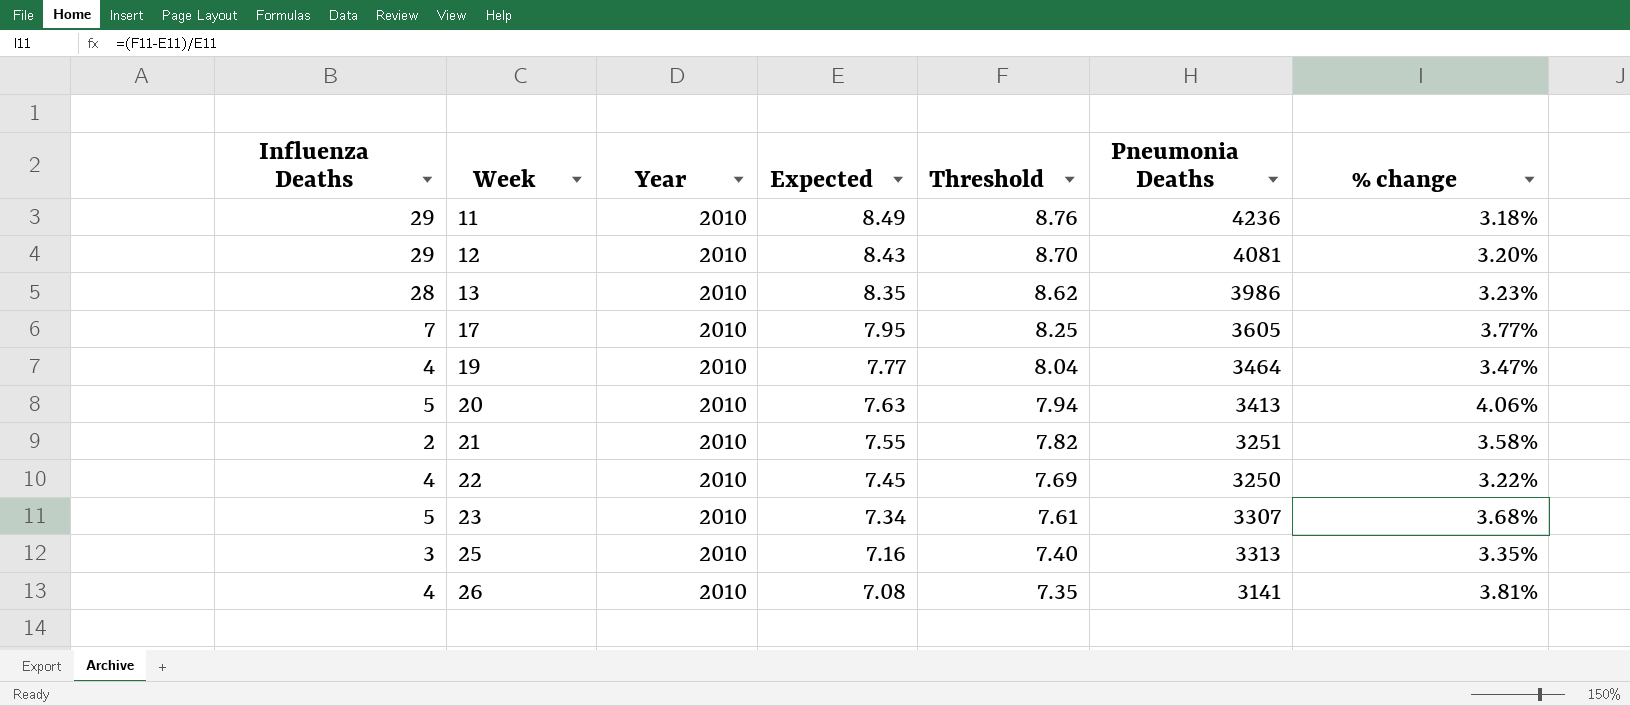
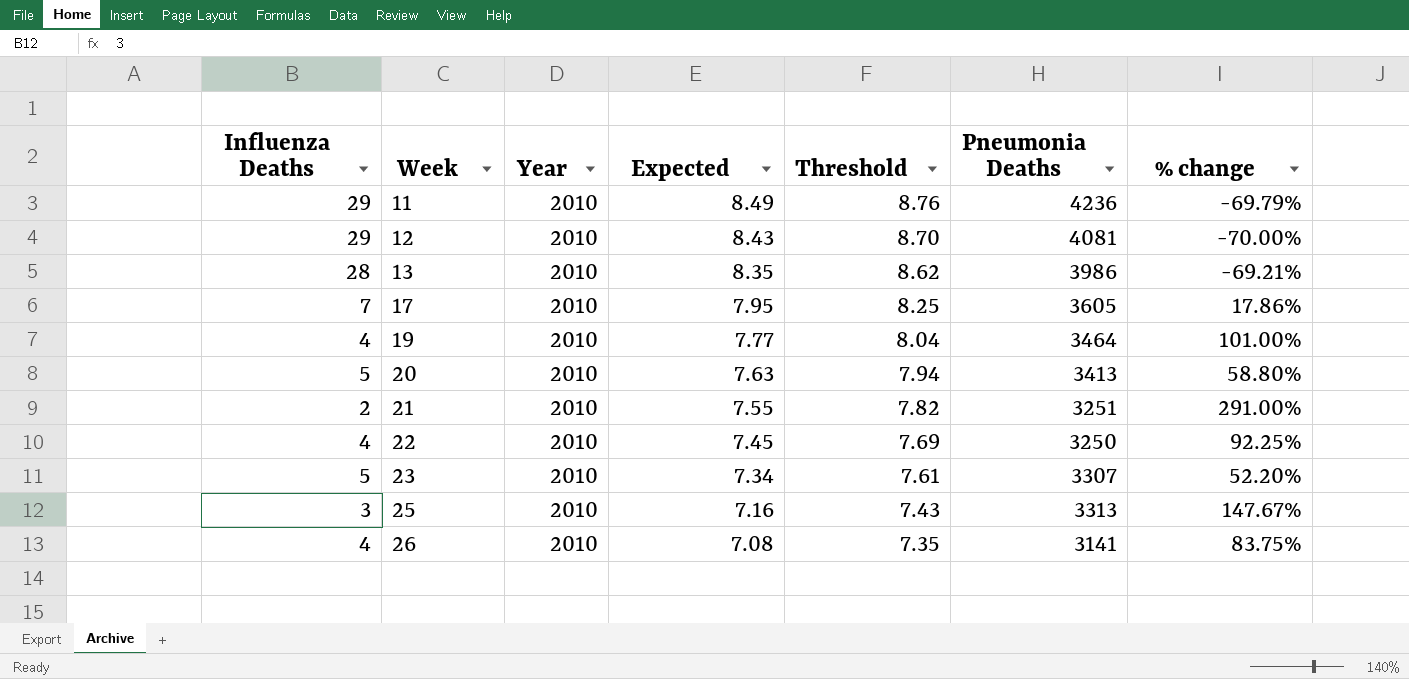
column % change | formula: ([Threshold] - [Expected]) / [Expected] -> ([Threshold] - [Influenza Deaths]) / [Influenza Deaths]
25 | Threshold: 7.40 -> 7.43

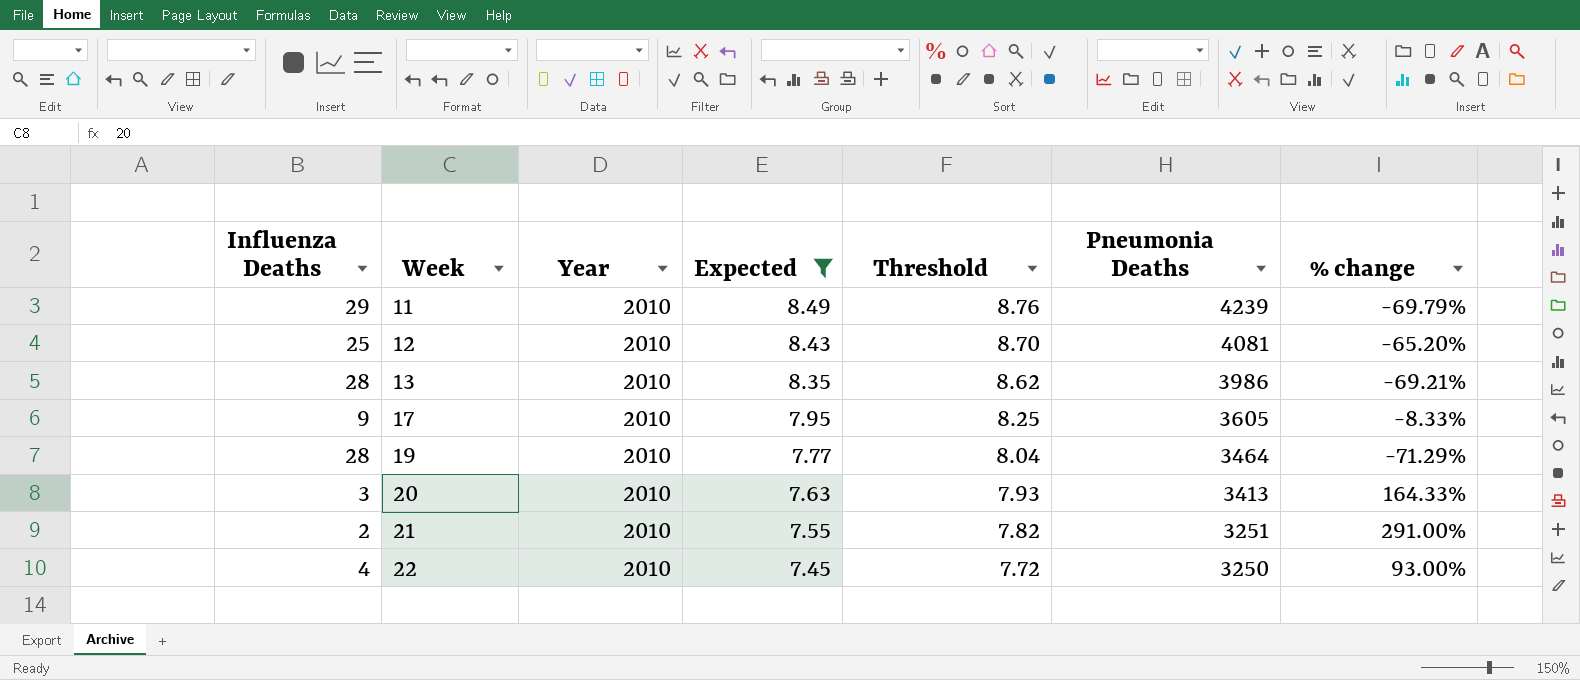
filter: none -> Expected >= 7.45
11 | Pneumonia Deaths: 4236 -> 4239
12 | Influenza Deaths: 29 -> 25
12 | % change: -70.00% -> -65.20%
17 | Influenza Deaths: 7 -> 9
17 | % change: 17.86% -> -8.33%
19 | Influenza Deaths: 4 -> 28
19 | % change: 101.00% -> -71.29%
20 | Influenza Deaths: 5 -> 3
20 | Threshold: 7.94 -> 7.93
20 | % change: 58.80% -> 164.33%
22 | Threshold: 7.69 -> 7.72
22 | % change: 92.25% -> 93.00%

